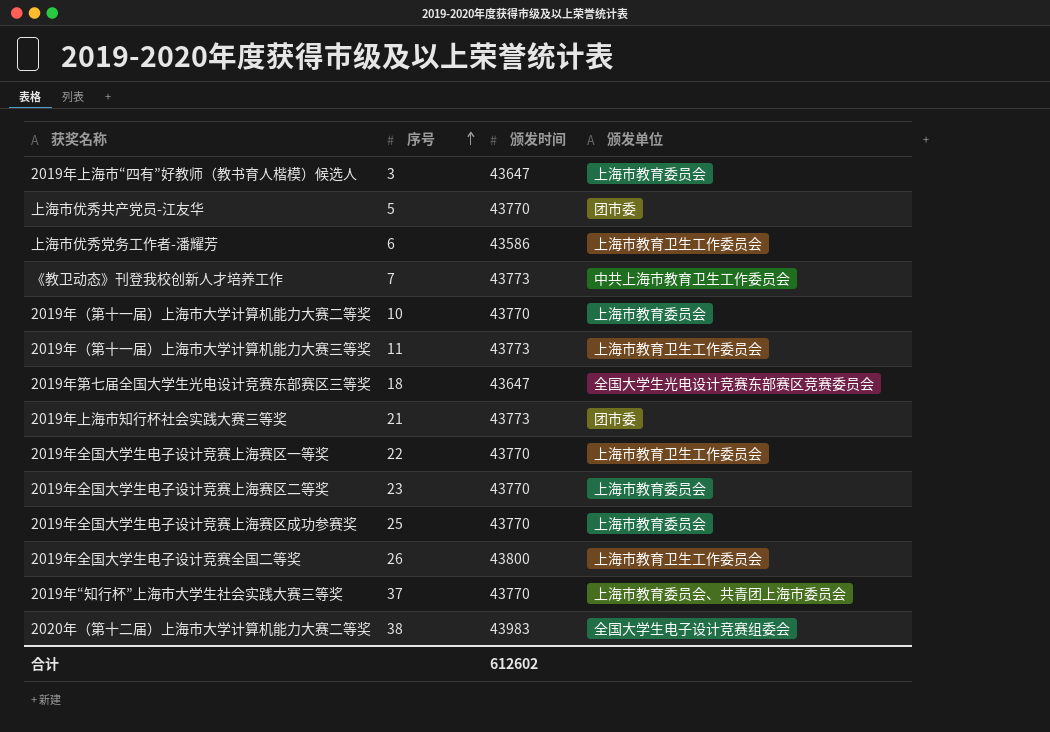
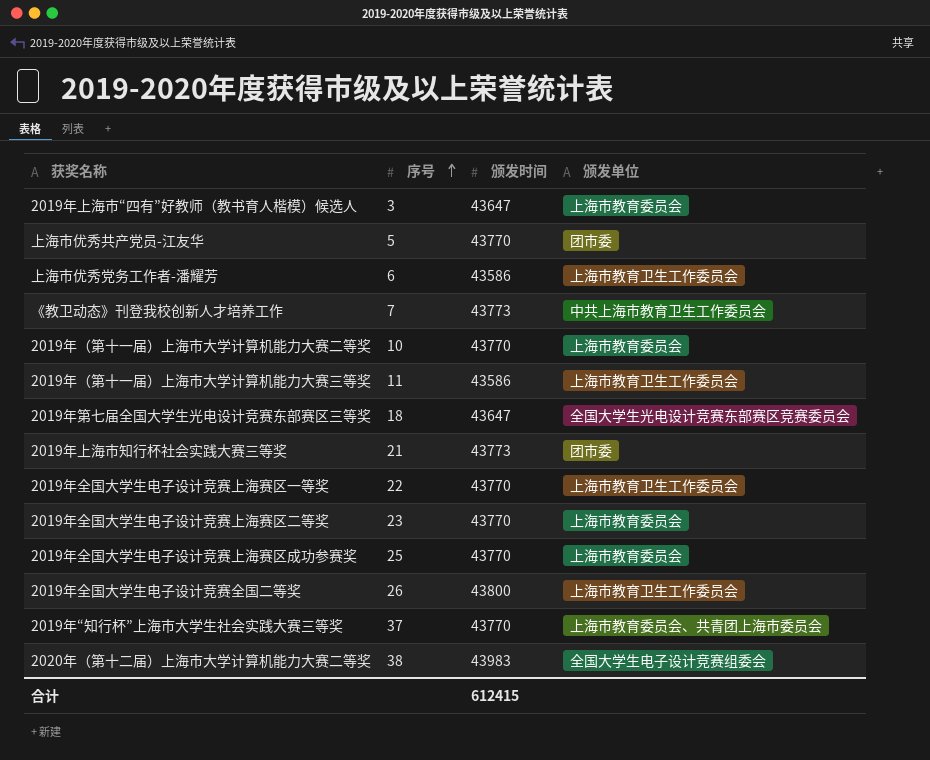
2019年（第十一届）上海市大学计算机能力大赛三等奖 | 颁发时间: 43773 -> 43586
合计 | 颁发时间: 612602 -> 612415

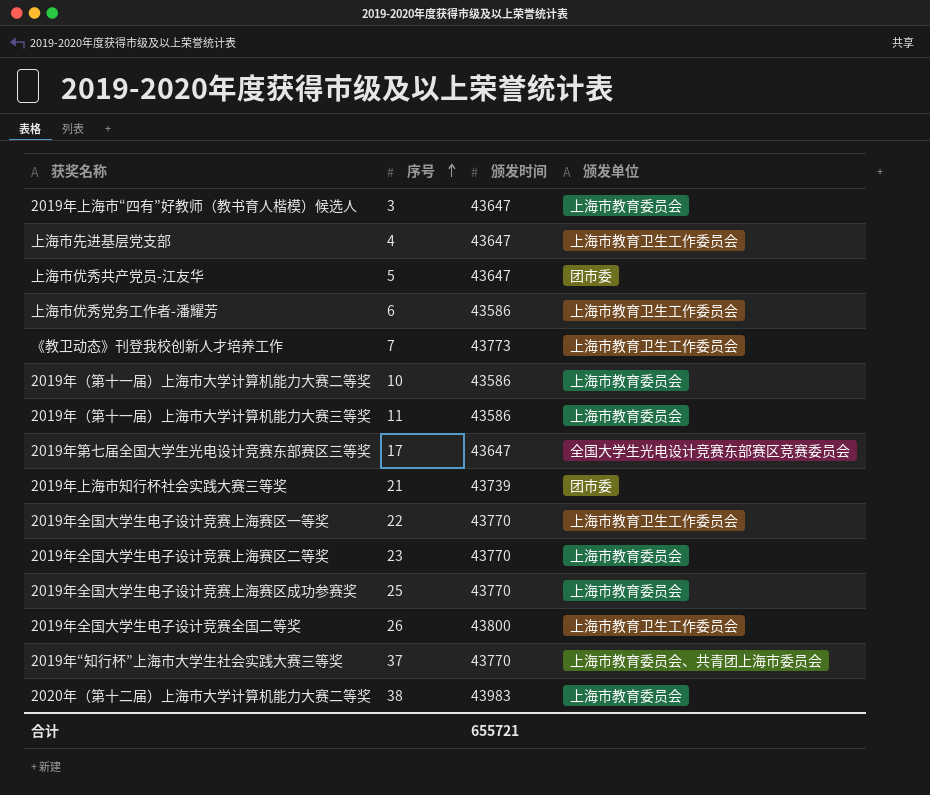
row 上海市先进基层党支部: none -> 4 | 43647 | 上海市教育卫生工作委员会
上海市优秀共产党员-江友华 | 颁发时间: 43770 -> 43647
《教卫动态》刊登我校创新人才培养工作 | 颁发单位: 中共上海市教育卫生工作委员会 -> 上海市教育卫生工作委员会
2019年（第十一届）上海市大学计算机能力大赛二等奖 | 颁发时间: 43770 -> 43586
2019年（第十一届）上海市大学计算机能力大赛三等奖 | 颁发单位: 上海市教育卫生工作委员会 -> 上海市教育委员会
2019年第七届全国大学生光电设计竞赛东部赛区三等奖 | 序号: 18 -> 17
2019年上海市知行杯社会实践大赛三等奖 | 颁发时间: 43773 -> 43739
2020年（第十二届）上海市大学计算机能力大赛二等奖 | 颁发单位: 全国大学生电子设计竞赛组委会 -> 上海市教育委员会
合计 | 颁发时间: 612415 -> 655721

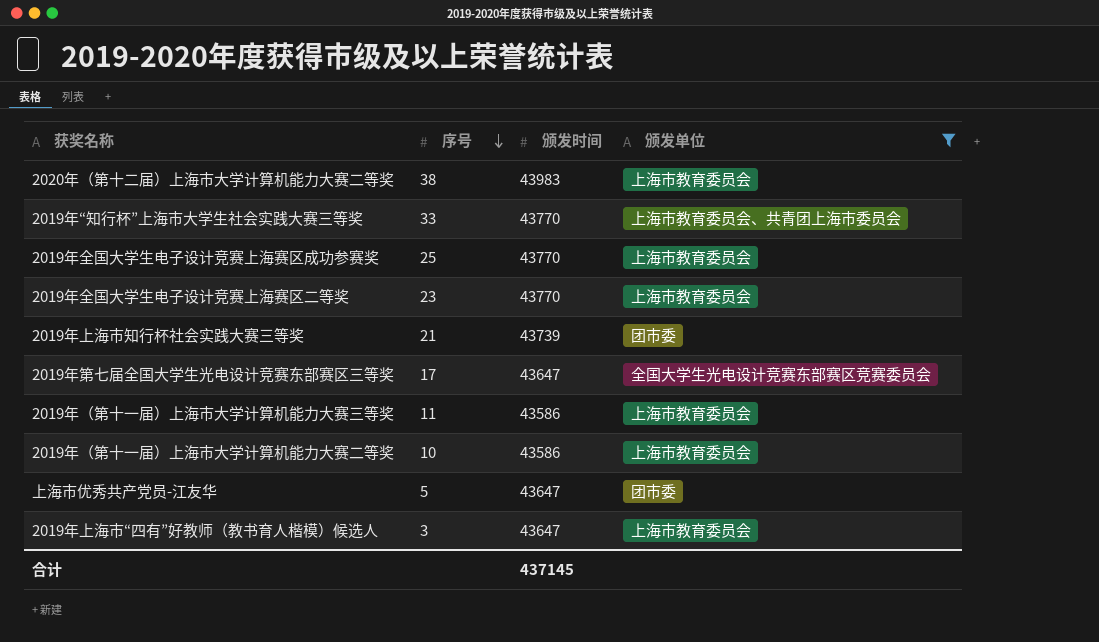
filter: none -> 颁发单位 != 上海市教育卫生工作委员会
row order: 序号 ascending -> 序号 descending
2019年“知行杯”上海市大学生社会实践大赛三等奖 | 序号: 37 -> 33
合计 | 颁发时间: 655721 -> 437145

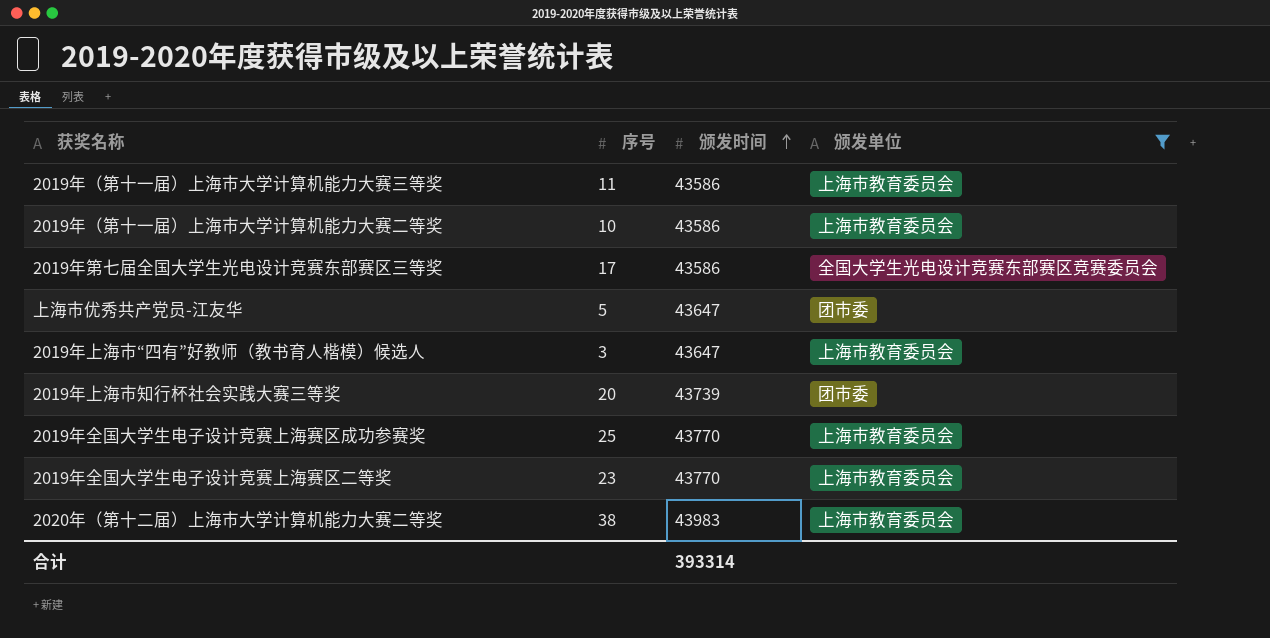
row order: 序号 descending -> 颁发时间 ascending
row 2019年“知行杯”上海市大学生社会实践大赛三等奖: 33 | 43770 | 上海市教育委员会、共青团上海市委员会 -> none
2019年第七届全国大学生光电设计竞赛东部赛区三等奖 | 颁发时间: 43647 -> 43586
2019年上海市知行杯社会实践大赛三等奖 | 序号: 21 -> 20
合计 | 颁发时间: 437145 -> 393314

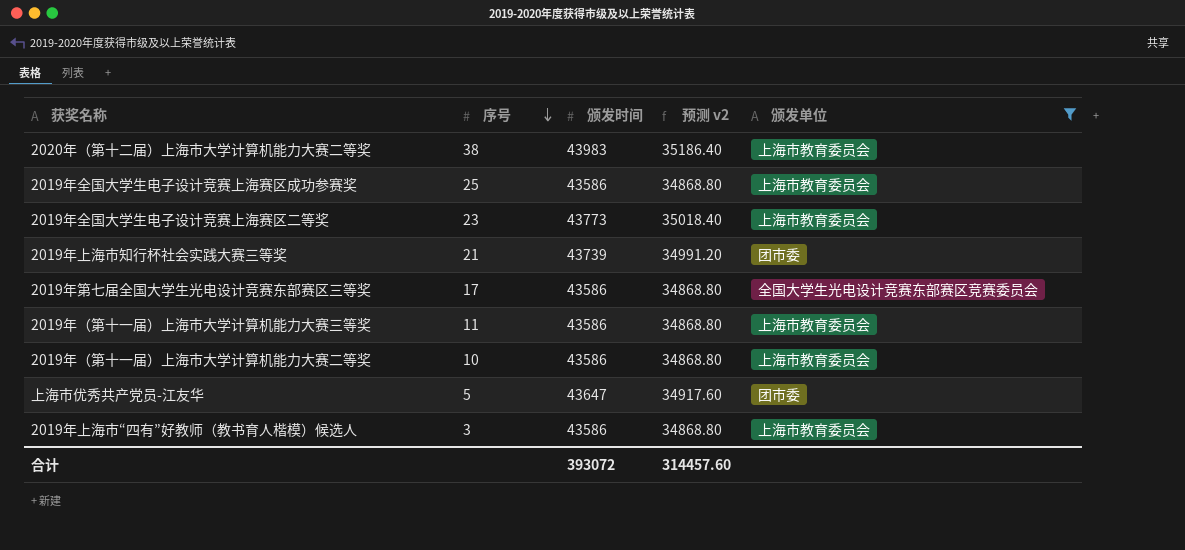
row order: 颁发时间 ascending -> 序号 descending
column 预测 v2 | formula: none -> [颁发时间] * 0.8
2019年全国大学生电子设计竞赛上海赛区成功参赛奖 | 颁发时间: 43770 -> 43586
2019年全国大学生电子设计竞赛上海赛区二等奖 | 颁发时间: 43770 -> 43773
2019年上海市知行杯社会实践大赛三等奖 | 序号: 20 -> 21
2019年上海市“四有”好教师（教书育人楷模）候选人 | 颁发时间: 43647 -> 43586
合计 | 颁发时间: 393314 -> 393072

